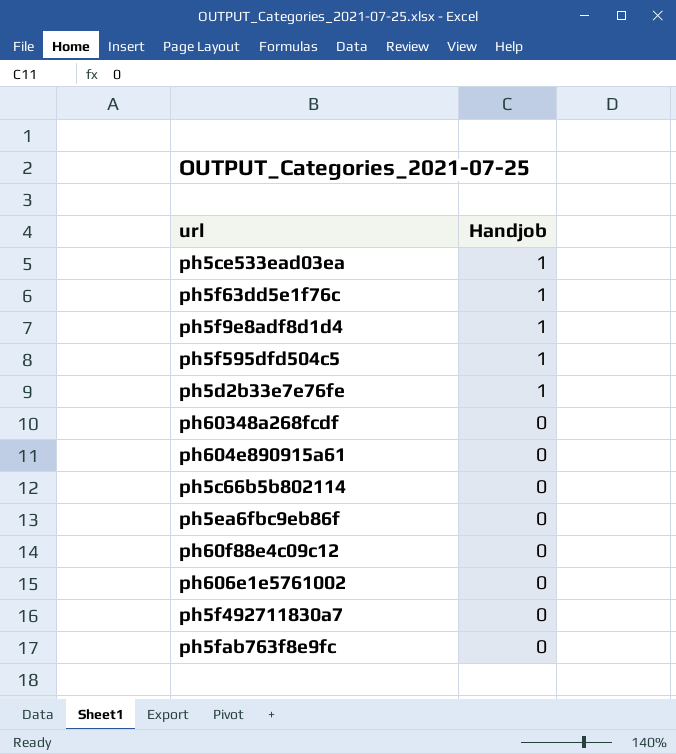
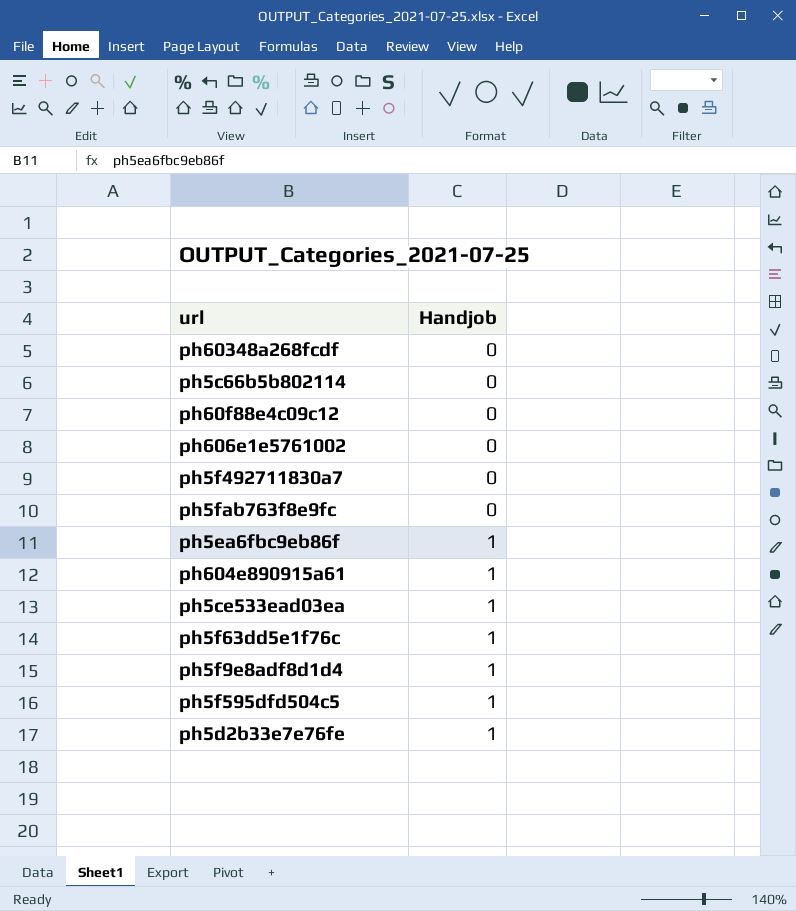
row order: Handjob descending -> Handjob ascending
ph5ea6fbc9eb86f | Handjob: 0 -> 1
ph604e890915a61 | Handjob: 0 -> 1

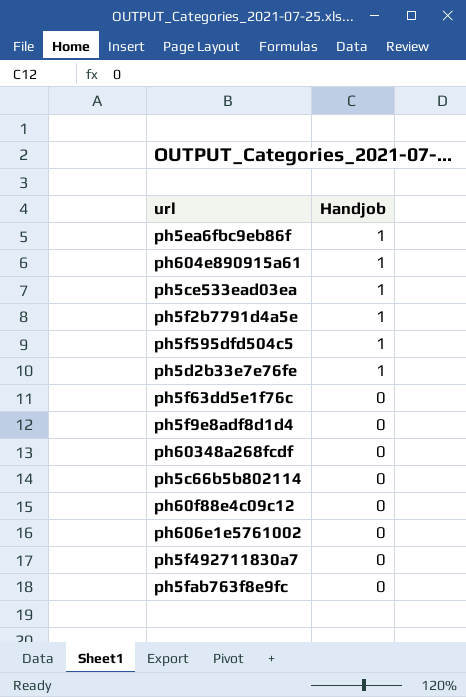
row order: Handjob ascending -> Handjob descending
row ph5f2b7791d4a5e: none -> 1
ph5f63dd5e1f76c | Handjob: 1 -> 0
ph5f9e8adf8d1d4 | Handjob: 1 -> 0

